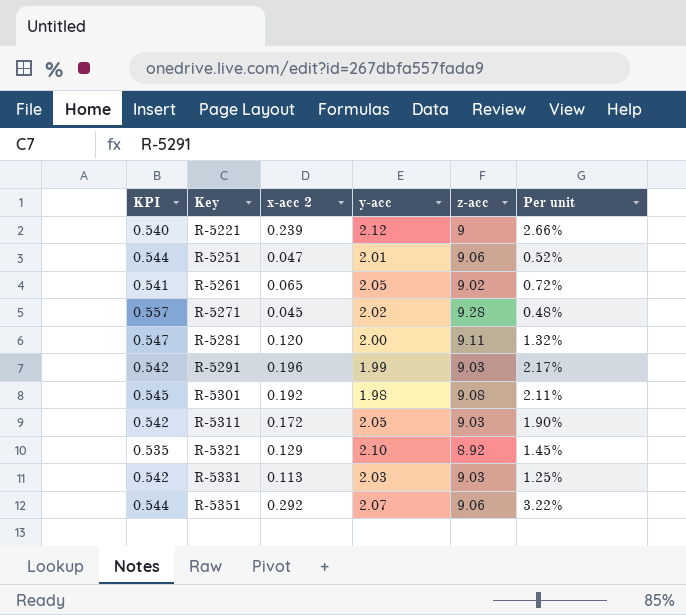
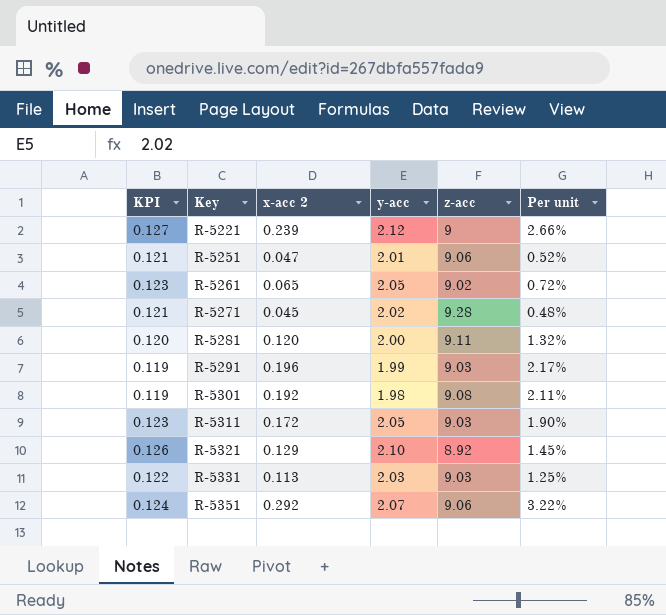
column KPI | formula: [z-acc] * 0.06 -> [y-acc] * 0.06

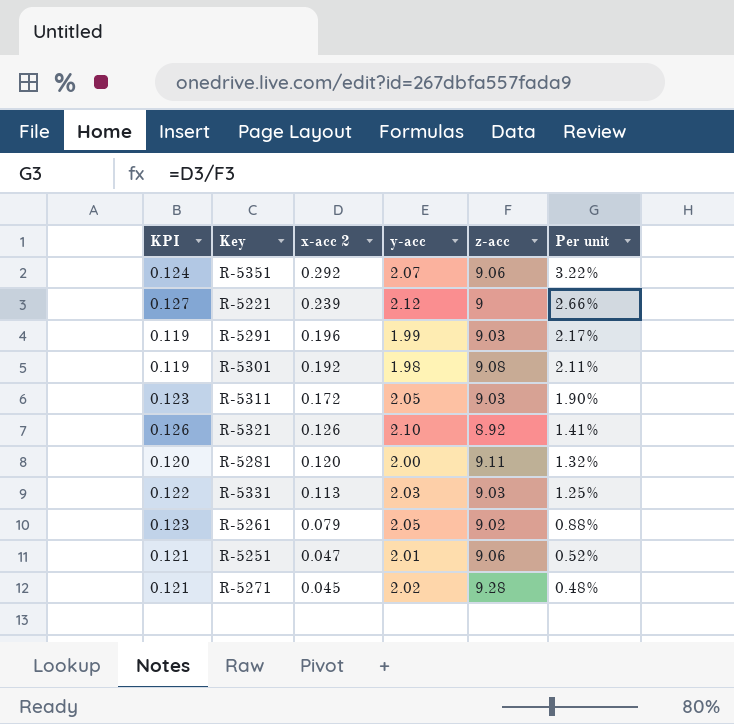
row order: Key ascending -> x-acc 2 descending
R-5321 | x-acc 2: 0.129 -> 0.126
R-5321 | Per unit: 1.45% -> 1.41%
R-5261 | x-acc 2: 0.065 -> 0.079
R-5261 | Per unit: 0.72% -> 0.88%

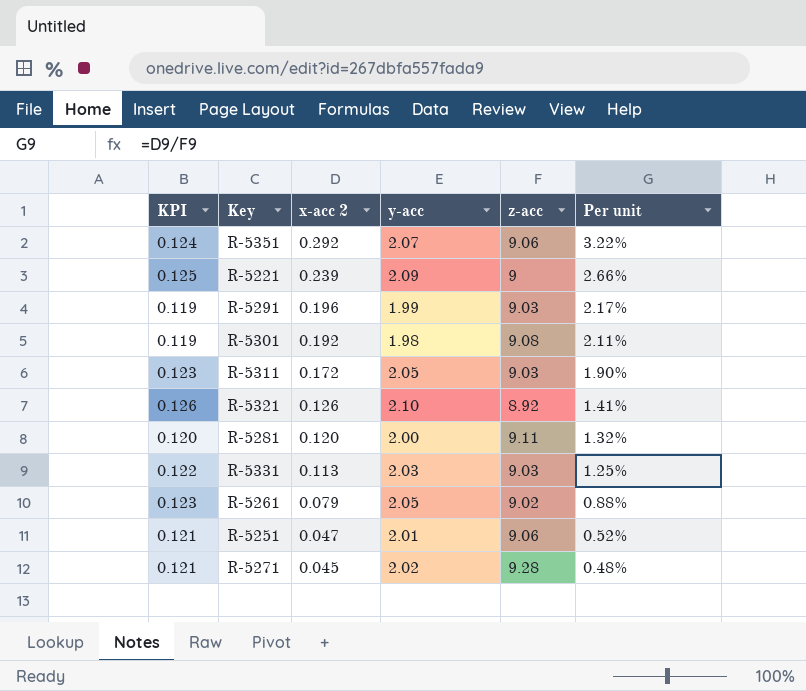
R-5221 | KPI: 0.127 -> 0.125
R-5221 | y-acc: 2.12 -> 2.09

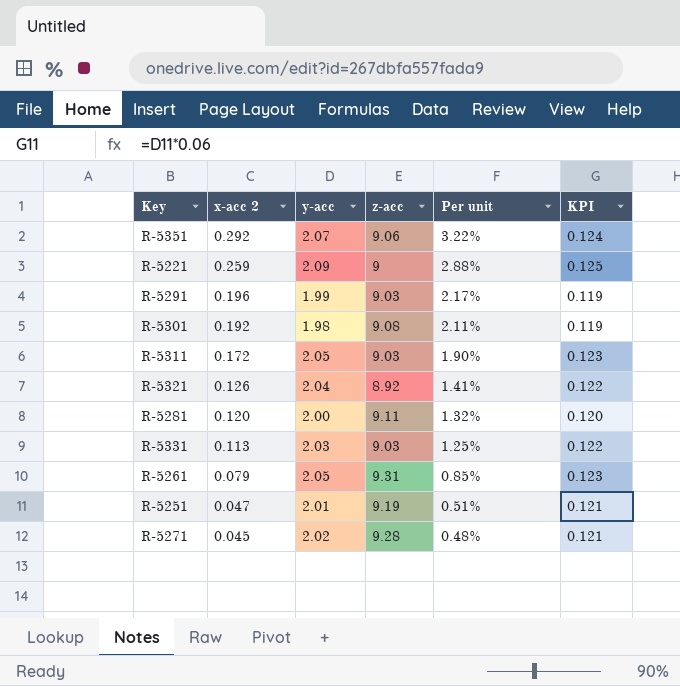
column KPI | position: 1 -> 6
R-5221 | x-acc 2: 0.239 -> 0.259
R-5221 | Per unit: 2.66% -> 2.88%
R-5321 | y-acc: 2.10 -> 2.04
R-5321 | KPI: 0.126 -> 0.122
R-5261 | z-acc: 9.02 -> 9.31
R-5261 | Per unit: 0.88% -> 0.85%
R-5251 | z-acc: 9.06 -> 9.19
R-5251 | Per unit: 0.52% -> 0.51%

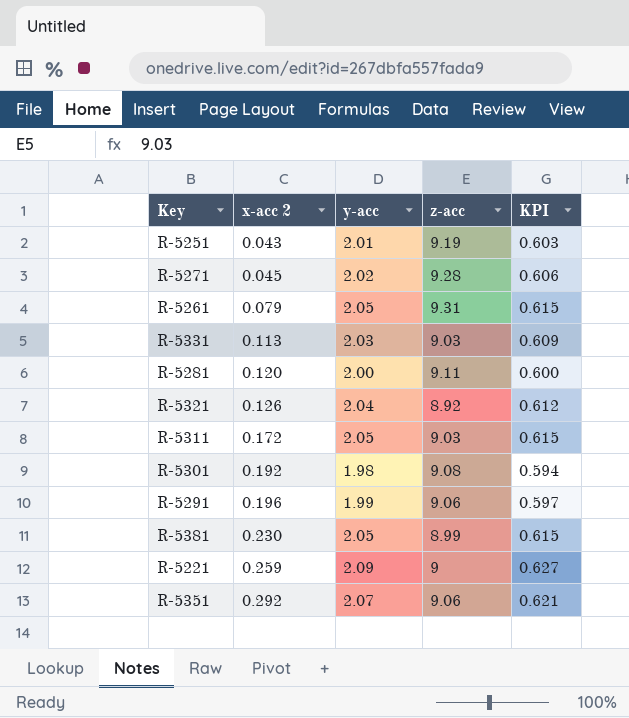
row order: x-acc 2 descending -> x-acc 2 ascending
column Per unit | formula: [x-acc 2] / [z-acc] -> none
column KPI | formula: [y-acc] * 0.06 -> [y-acc] * 0.3
R-5251 | x-acc 2: 0.047 -> 0.043
R-5291 | z-acc: 9.03 -> 9.06
row R-5381: none -> 0.230 | 2.05 | 8.99 | 0.615

